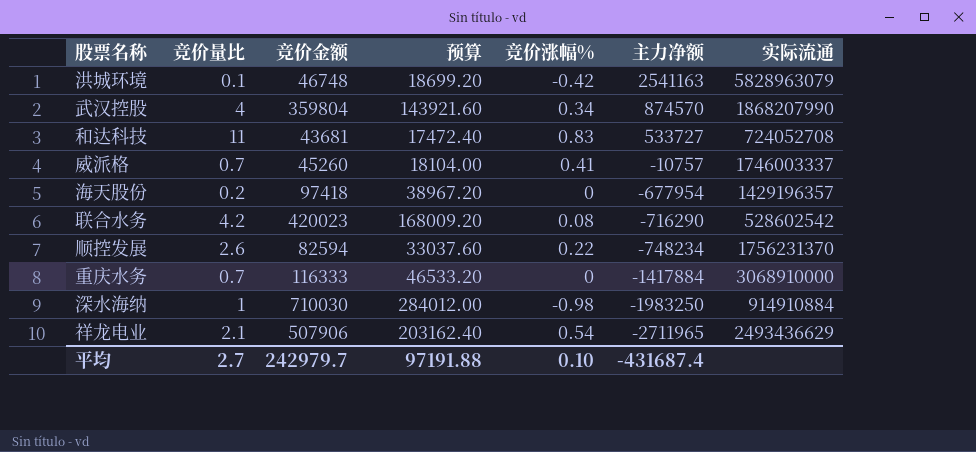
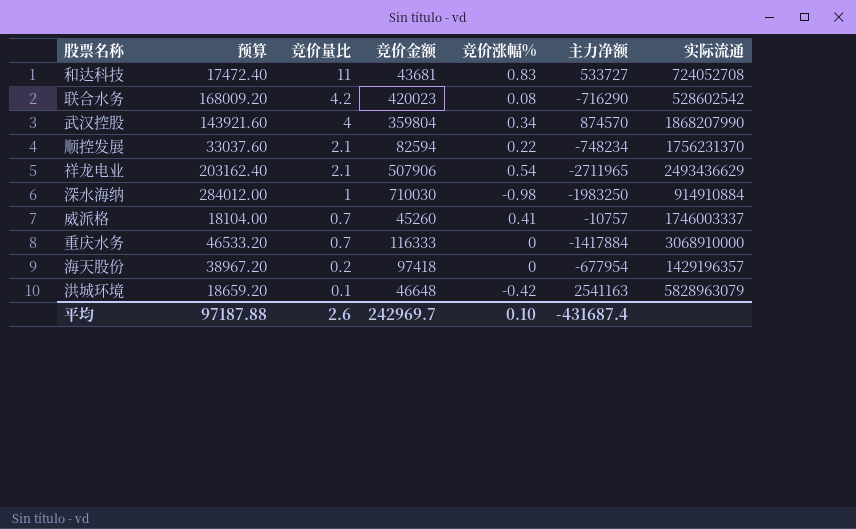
row order: 主力净额 descending -> 竞价量比 descending
column 预算 | position: 4 -> 2
顺控发展 | 竞价量比: 2.6 -> 2.1
洪城环境 | 预算: 18699.20 -> 18659.20
洪城环境 | 竞价金额: 46748 -> 46648
平均 | 预算: 97191.88 -> 97187.88
平均 | 竞价量比: 2.7 -> 2.6
平均 | 竞价金额: 242979.7 -> 242969.7

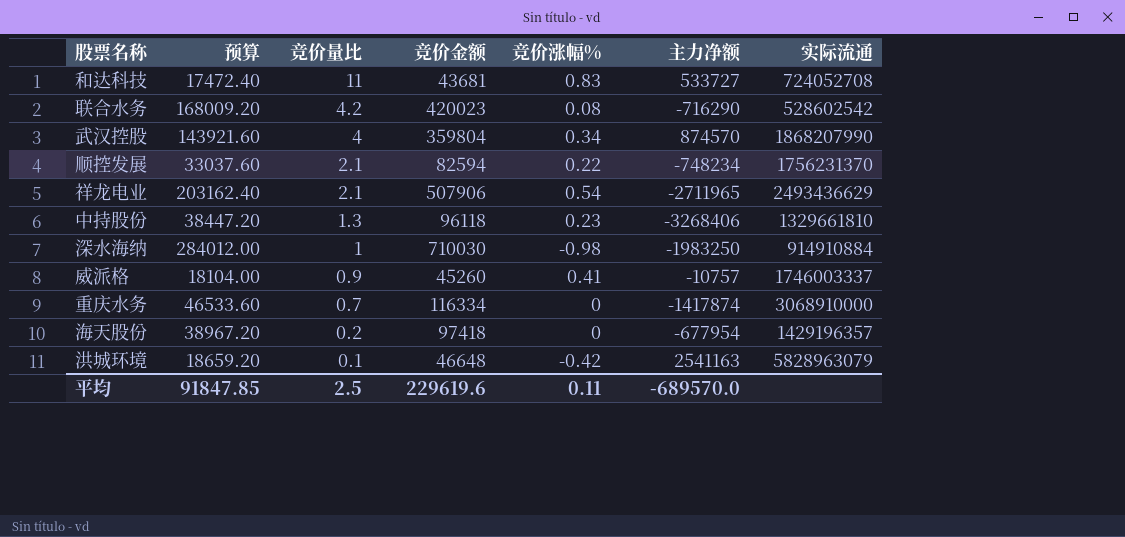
row 中持股份: none -> 38447.20 | 1.3 | 96118 | 0.23 | -3268406 | 1329661810
威派格 | 竞价量比: 0.7 -> 0.9
重庆水务 | 预算: 46533.20 -> 46533.60
重庆水务 | 竞价金额: 116333 -> 116334
重庆水务 | 主力净额: -1417884 -> -1417874
平均 | 预算: 97187.88 -> 91847.85
平均 | 竞价量比: 2.6 -> 2.5
平均 | 竞价金额: 242969.7 -> 229619.6
平均 | 竞价涨幅%: 0.10 -> 0.11
平均 | 主力净额: -431687.4 -> -689570.0

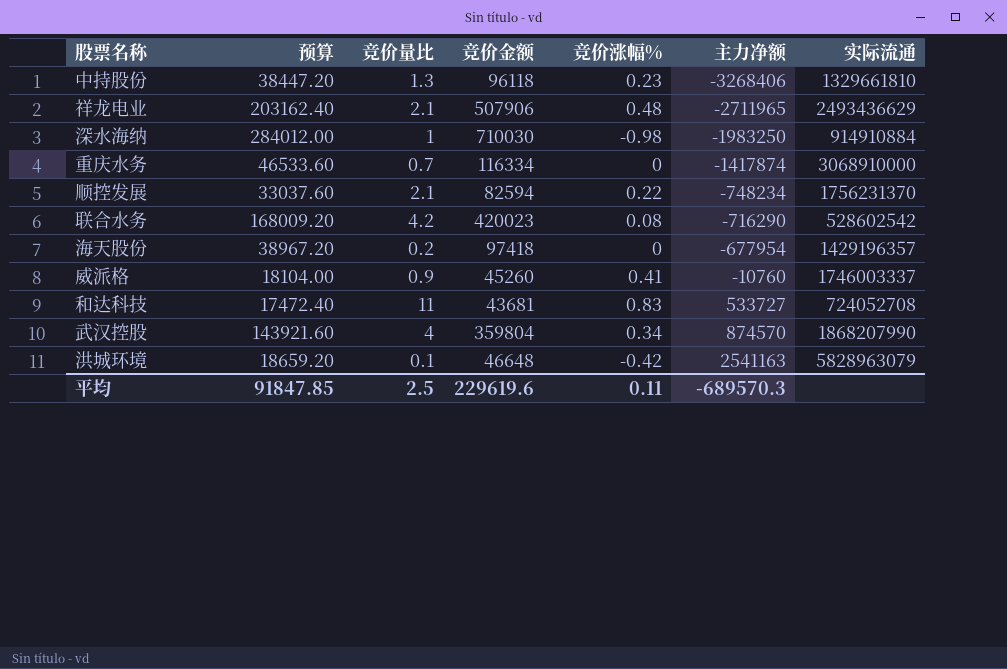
row order: 竞价量比 descending -> 主力净额 ascending
祥龙电业 | 竞价涨幅%: 0.54 -> 0.48
威派格 | 主力净额: -10757 -> -10760
平均 | 主力净额: -689570.0 -> -689570.3

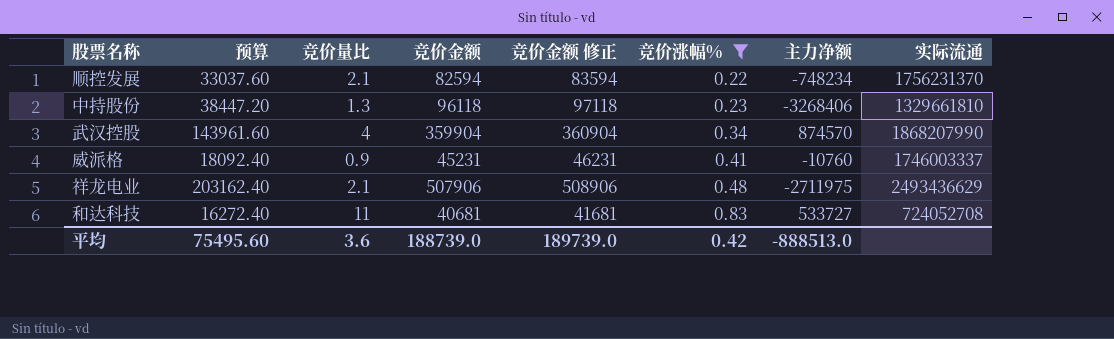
filter: none -> 竞价涨幅% >= 0.22
row order: 主力净额 ascending -> 竞价涨幅% ascending
column 竞价金额 修正 | formula: none -> [竞价金额] + 1000
武汉控股 | 预算: 143921.60 -> 143961.60
武汉控股 | 竞价金额: 359804 -> 359904
威派格 | 预算: 18104.00 -> 18092.40
威派格 | 竞价金额: 45260 -> 45231
祥龙电业 | 主力净额: -2711965 -> -2711975
和达科技 | 预算: 17472.40 -> 16272.40
和达科技 | 竞价金额: 43681 -> 40681
平均 | 预算: 91847.85 -> 75495.60
平均 | 竞价量比: 2.5 -> 3.6
平均 | 竞价金额: 229619.6 -> 188739.0
平均 | 竞价涨幅%: 0.11 -> 0.42
平均 | 主力净额: -689570.3 -> -888513.0

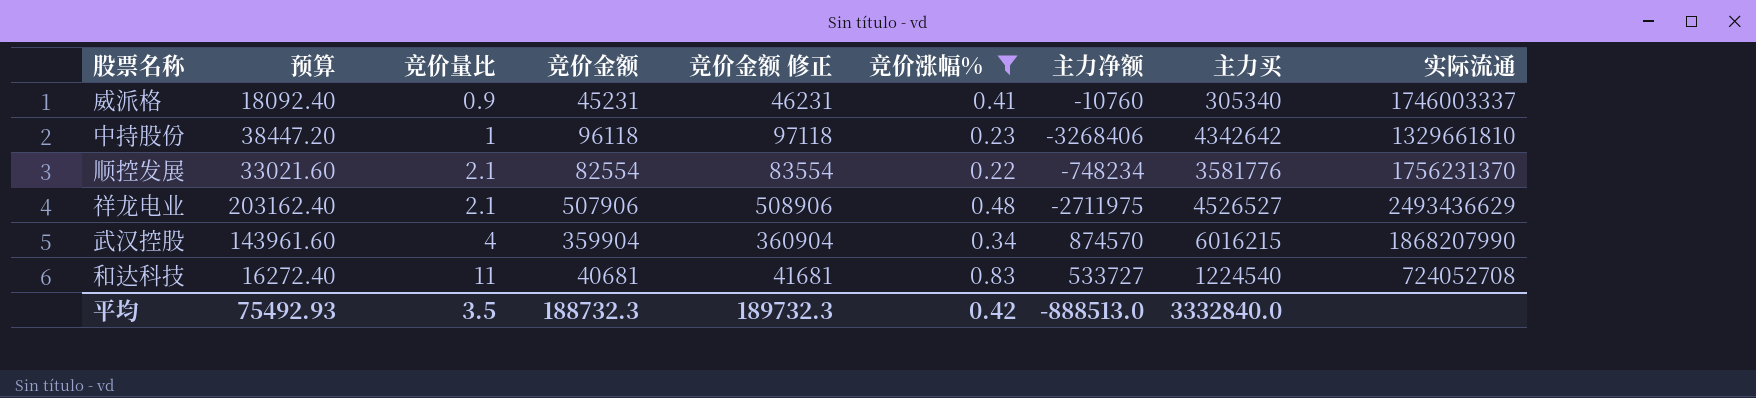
row order: 竞价涨幅% ascending -> 竞价量比 ascending
column 主力买 | position: none -> 8
中持股份 | 竞价量比: 1.3 -> 1
顺控发展 | 预算: 33037.60 -> 33021.60
顺控发展 | 竞价金额: 82594 -> 82554
顺控发展 | 竞价金额 修正: 83594 -> 83554
平均 | 预算: 75495.60 -> 75492.93
平均 | 竞价量比: 3.6 -> 3.5
平均 | 竞价金额: 188739.0 -> 188732.3
平均 | 竞价金额 修正: 189739.0 -> 189732.3

